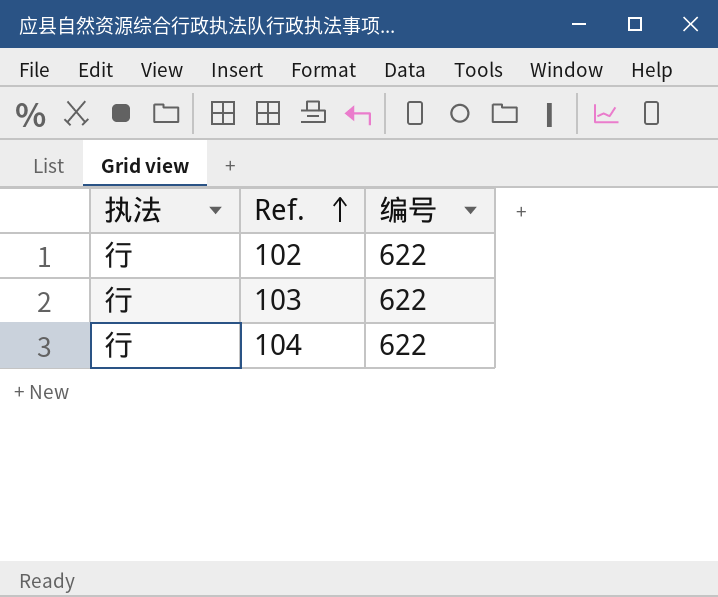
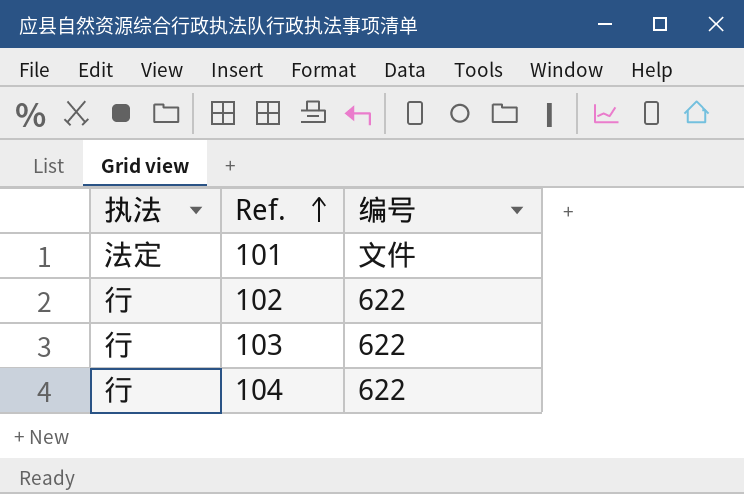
row 101: none -> 法定 | 文件

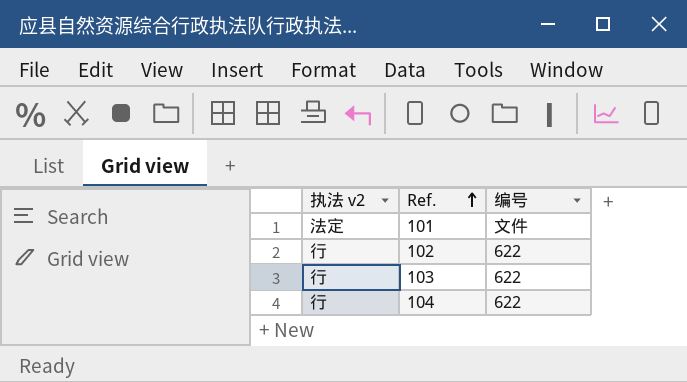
column name: 执法 -> 执法 v2

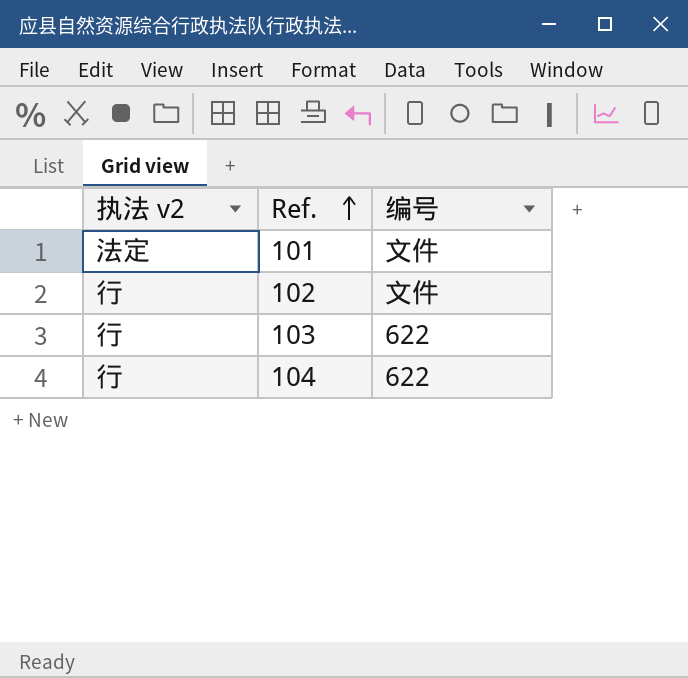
102 | 编号: 622 -> 文件

